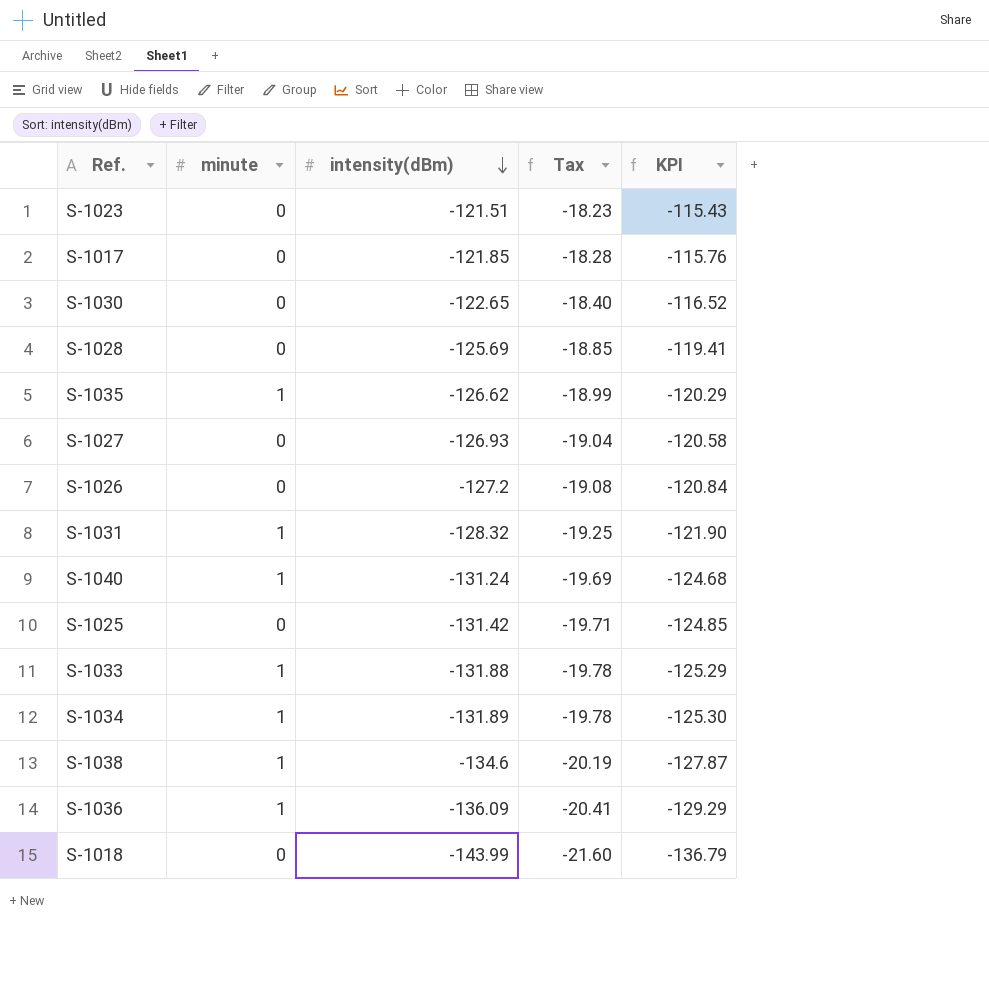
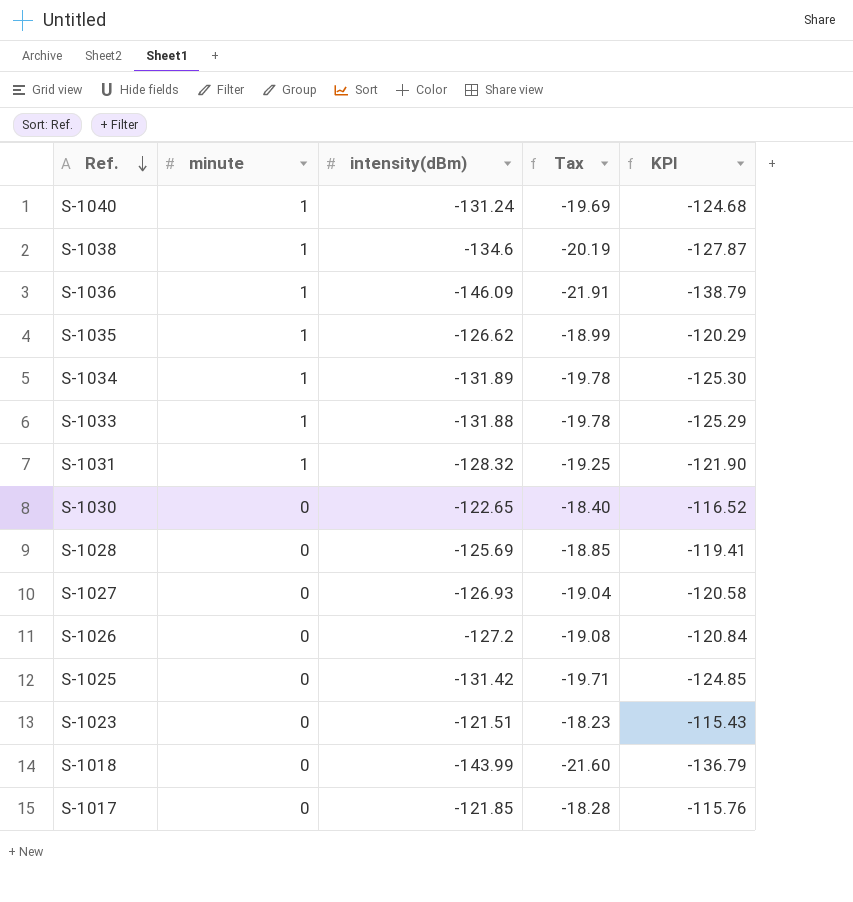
row order: intensity(dBm) descending -> Ref. descending
S-1036 | intensity(dBm): -136.09 -> -146.09
S-1036 | Tax: -20.41 -> -21.91
S-1036 | KPI: -129.29 -> -138.79

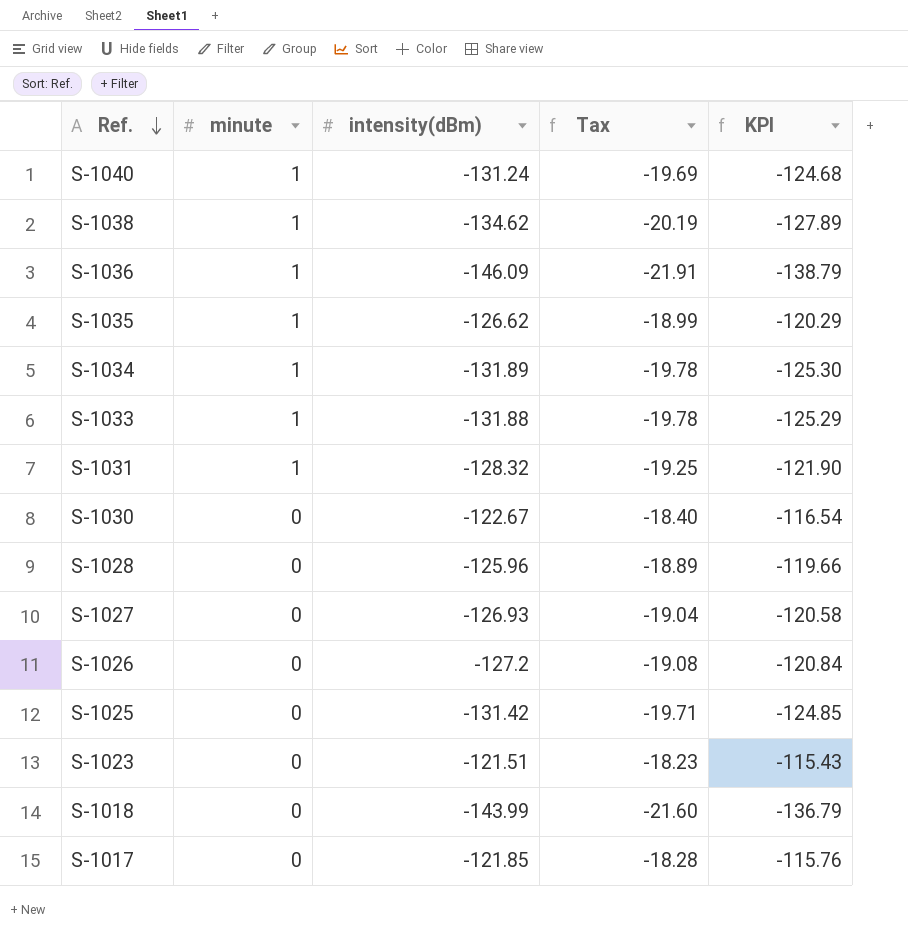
S-1038 | intensity(dBm): -134.6 -> -134.62
S-1038 | KPI: -127.87 -> -127.89
S-1030 | intensity(dBm): -122.65 -> -122.67
S-1030 | KPI: -116.52 -> -116.54
S-1028 | intensity(dBm): -125.69 -> -125.96
S-1028 | Tax: -18.85 -> -18.89
S-1028 | KPI: -119.41 -> -119.66

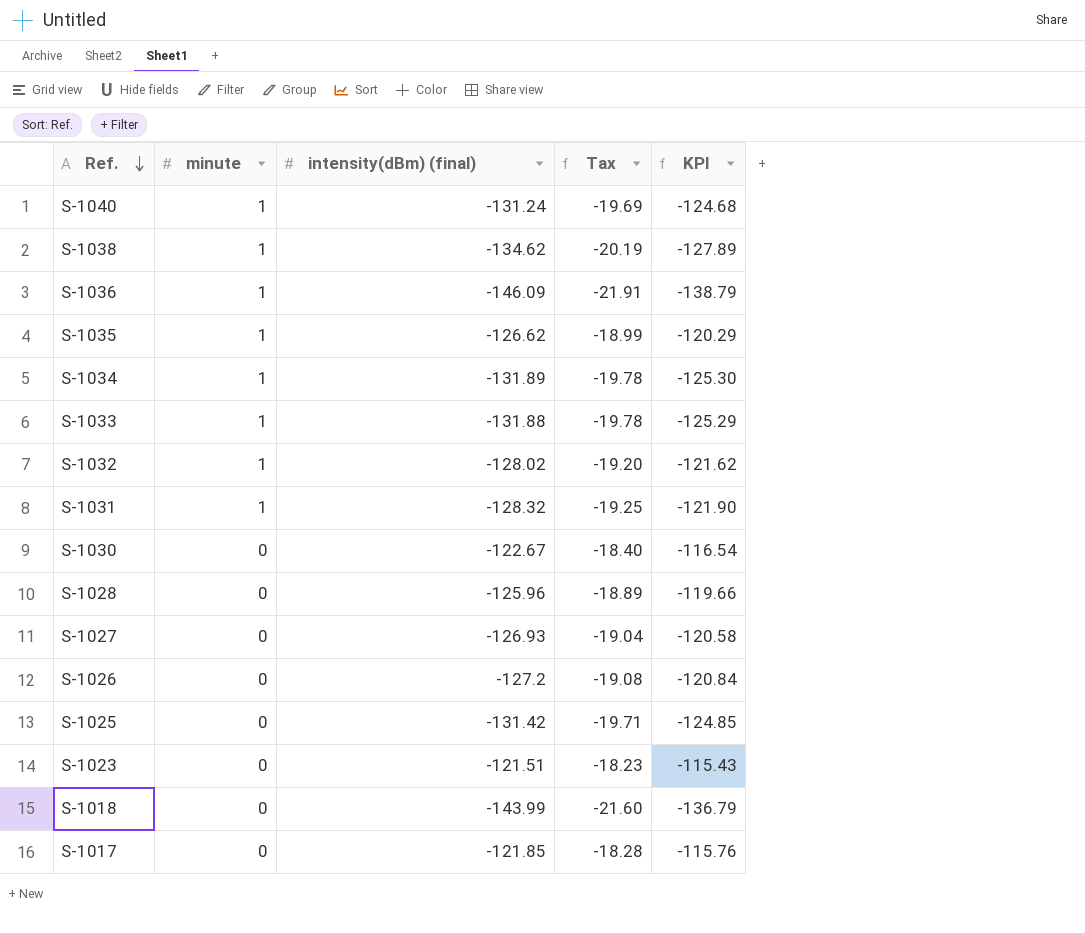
column name: intensity(dBm) -> intensity(dBm) (final)
row S-1032: none -> 1 | -128.02 | -19.20 | -121.62

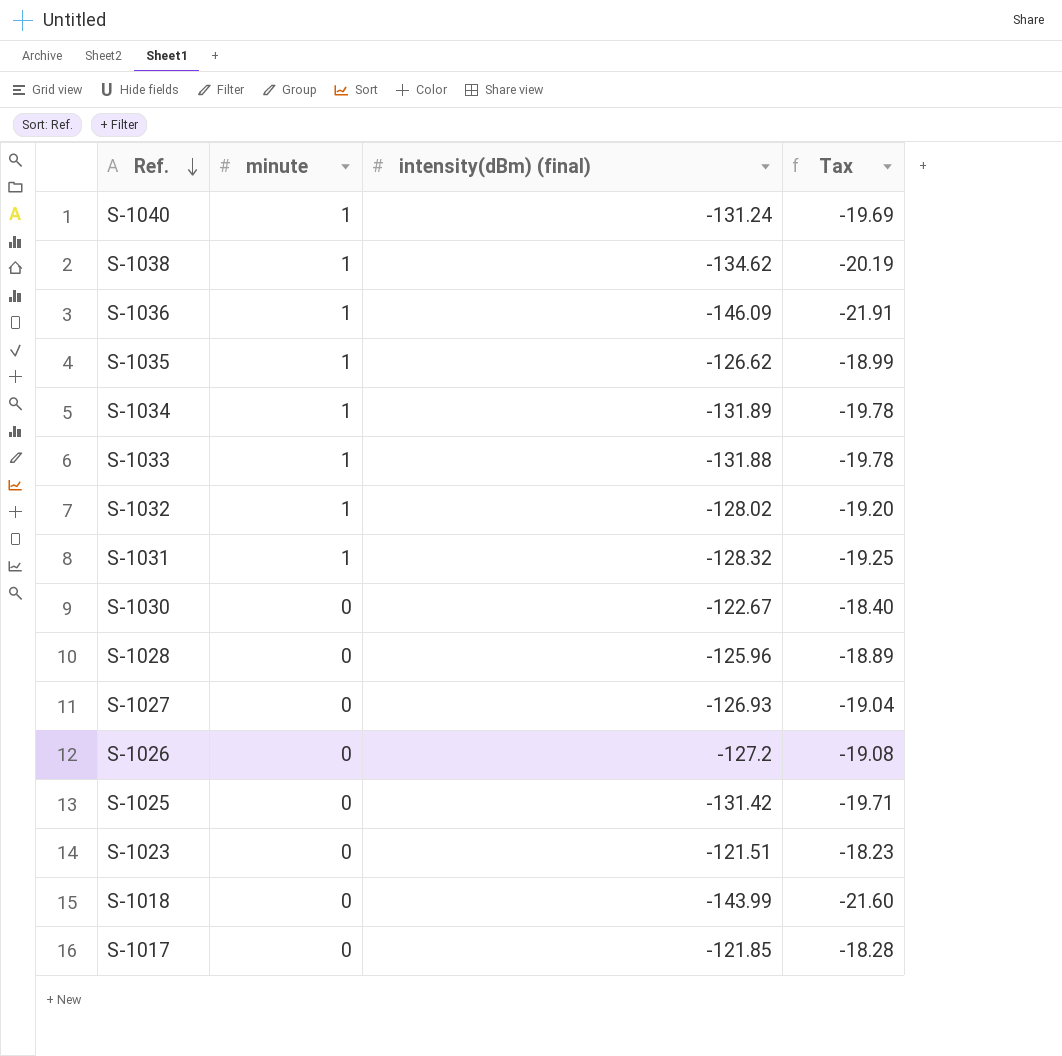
column KPI | formula: [intensity(dBm) (final)] * 0.95 -> none

